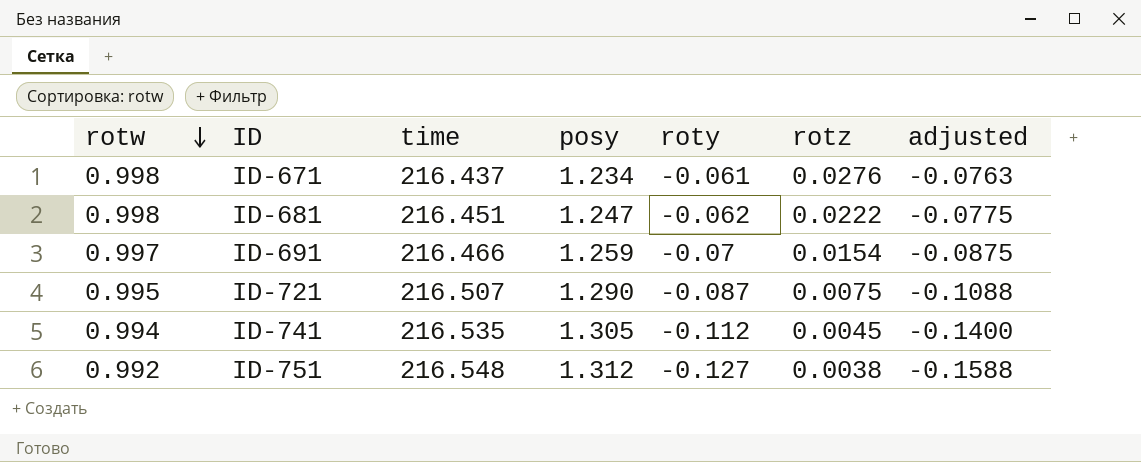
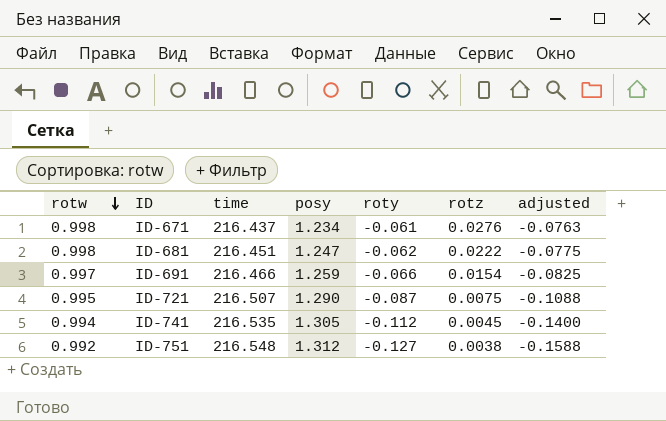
ID-691 | roty: -0.07 -> -0.066
ID-691 | adjusted: -0.0875 -> -0.0825

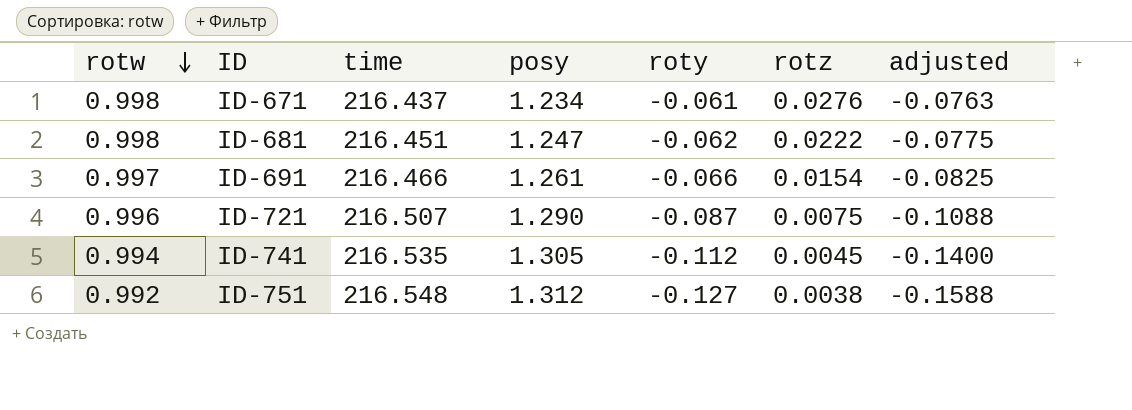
ID-691 | posy: 1.259 -> 1.261
ID-721 | rotw: 0.995 -> 0.996

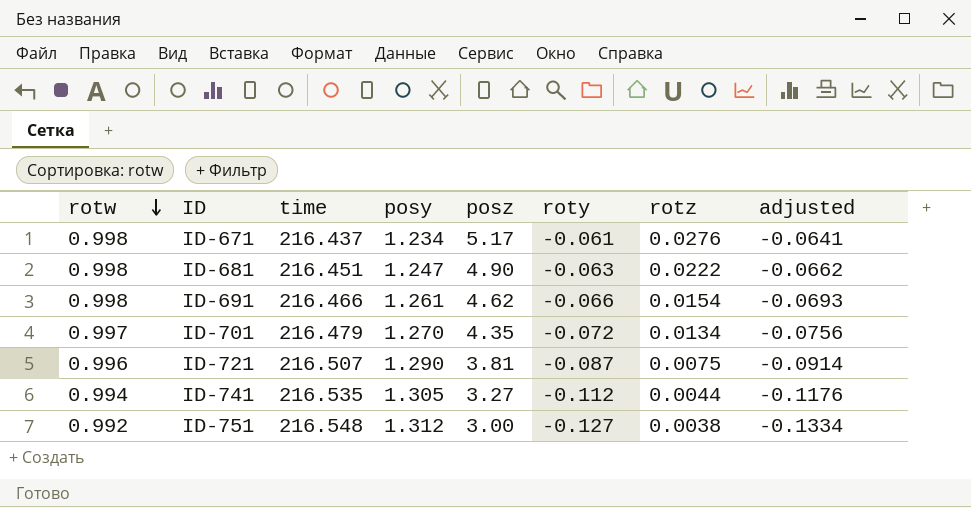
column posz | position: none -> 5
column adjusted | formula: [roty] * 1.25 -> [roty] * 1.05
ID-681 | roty: -0.062 -> -0.063
ID-691 | rotw: 0.997 -> 0.998
row ID-701: none -> 0.997 | 216.479 | 1.270 | 4.35 | -0.072 | 0.0134 | -0.0756
ID-741 | rotz: 0.0045 -> 0.0044

